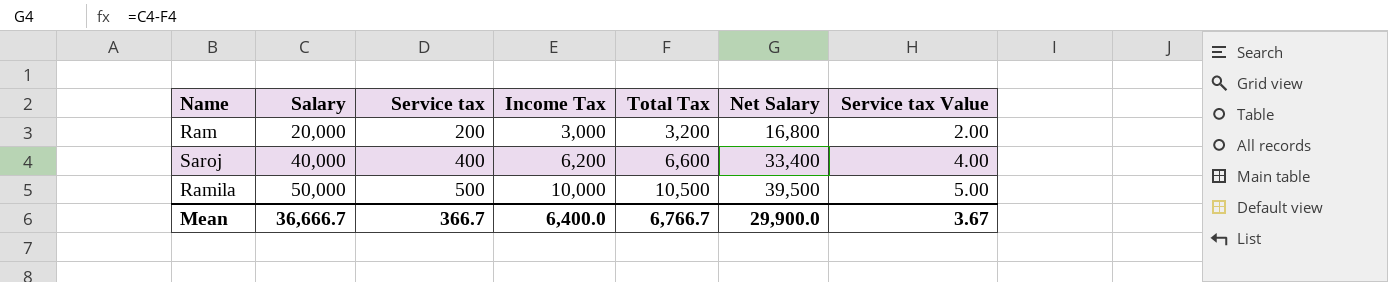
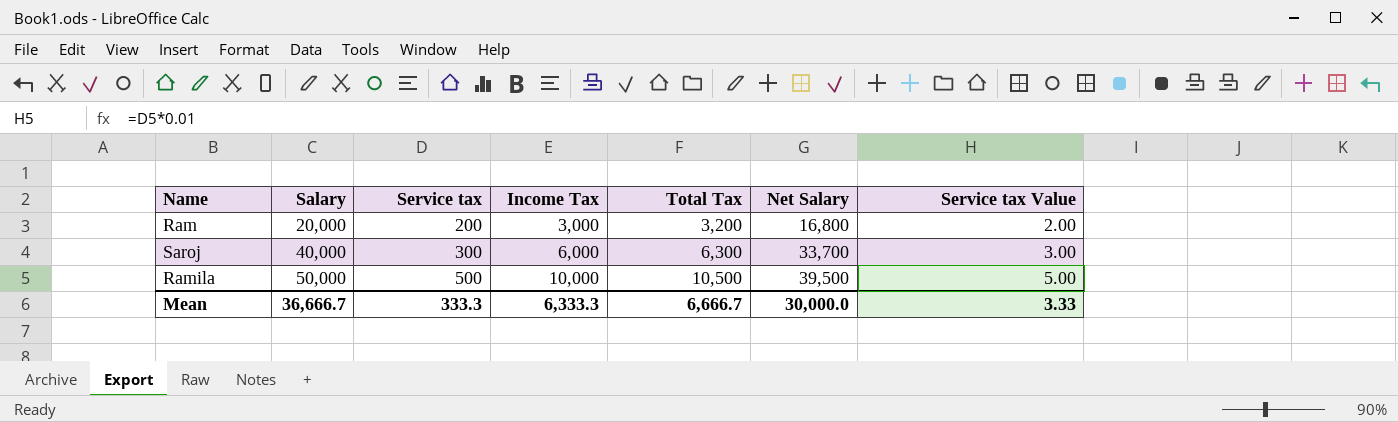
Saroj | Service tax: 400 -> 300
Saroj | Income Tax: 6,200 -> 6,000
Saroj | Total Tax: 6,600 -> 6,300
Saroj | Net Salary: 33,400 -> 33,700
Saroj | Service tax Value: 4.00 -> 3.00
Mean | Service tax: 366.7 -> 333.3
Mean | Income Tax: 6,400.0 -> 6,333.3
Mean | Total Tax: 6,766.7 -> 6,666.7
Mean | Net Salary: 29,900.0 -> 30,000.0
Mean | Service tax Value: 3.67 -> 3.33

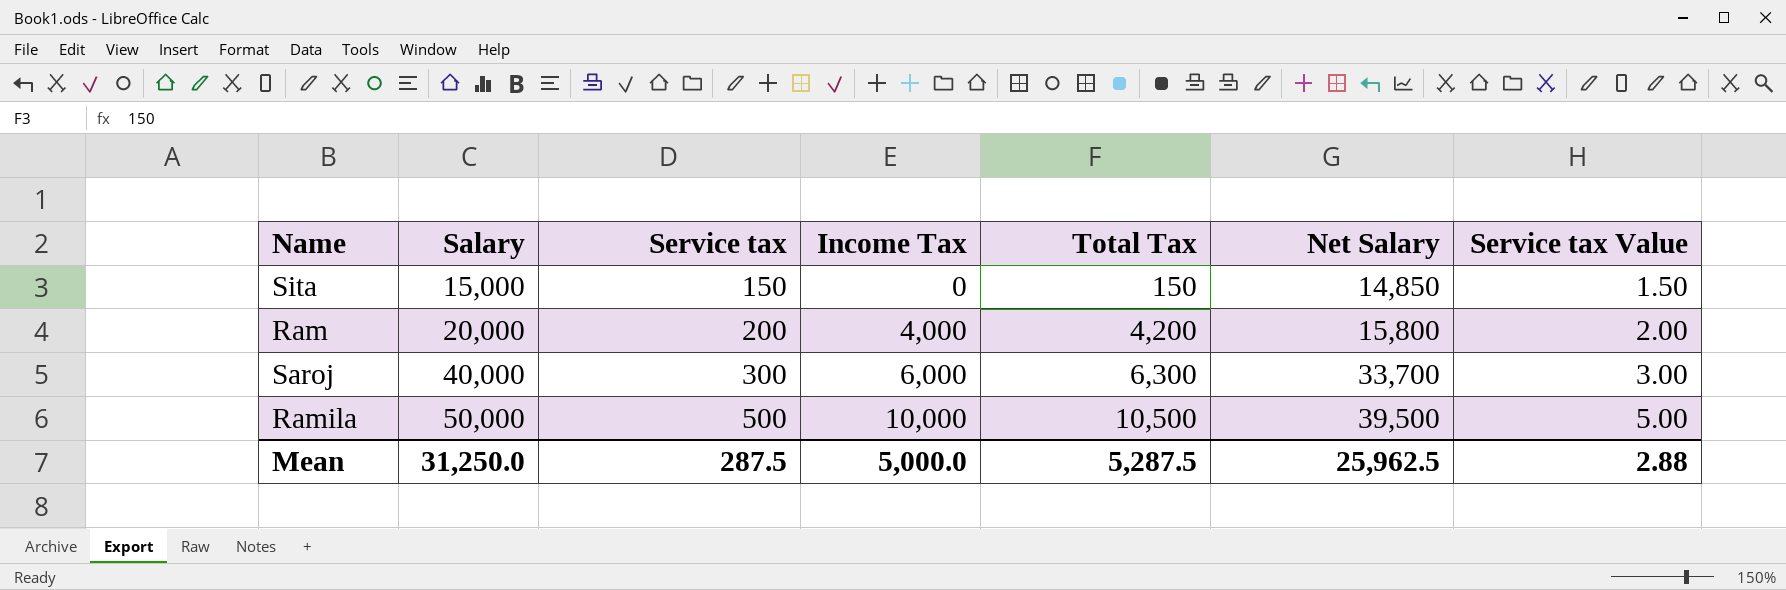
row Sita: none -> 15,000 | 150 | 0 | 150 | 14,850 | 1.50
Ram | Income Tax: 3,000 -> 4,000
Ram | Total Tax: 3,200 -> 4,200
Ram | Net Salary: 16,800 -> 15,800
Mean | Salary: 36,666.7 -> 31,250.0
Mean | Service tax: 333.3 -> 287.5
Mean | Income Tax: 6,333.3 -> 5,000.0
Mean | Total Tax: 6,666.7 -> 5,287.5
Mean | Net Salary: 30,000.0 -> 25,962.5
Mean | Service tax Value: 3.33 -> 2.88

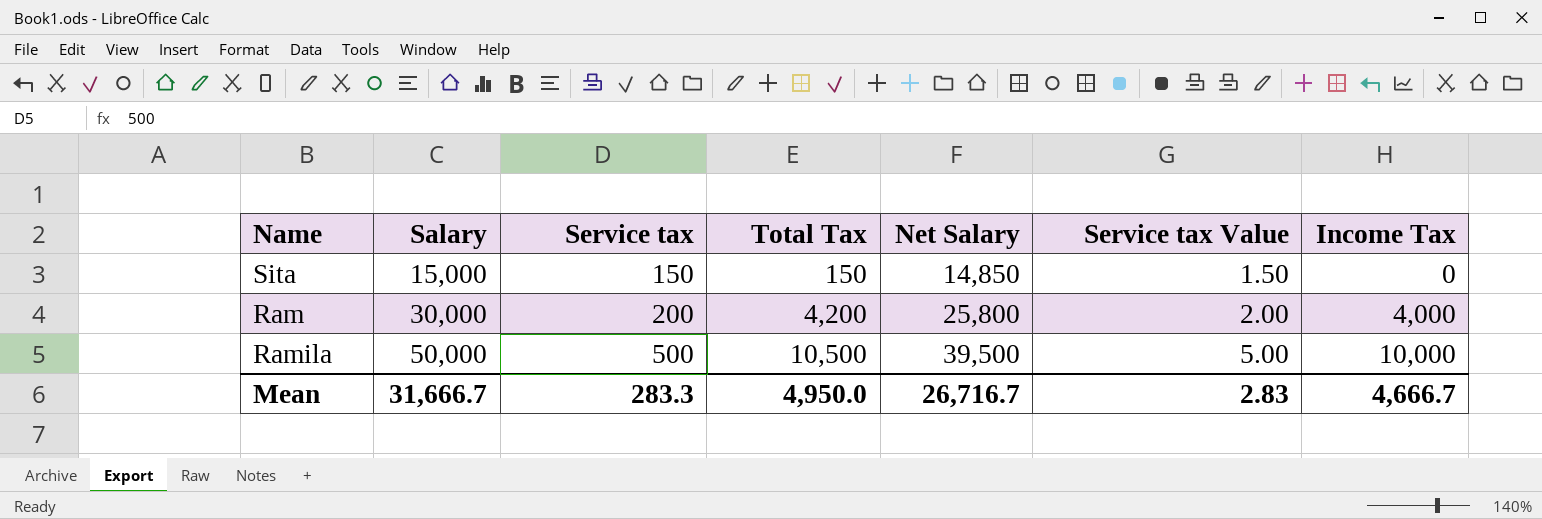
column Income Tax | position: 4 -> 7
row Saroj: 40,000 | 300 | 6,000 | 6,300 | 33,700 | 3.00 -> none
Ram | Salary: 20,000 -> 30,000
Ram | Net Salary: 15,800 -> 25,800
Mean | Salary: 31,250.0 -> 31,666.7
Mean | Service tax: 287.5 -> 283.3
Mean | Total Tax: 5,287.5 -> 4,950.0
Mean | Net Salary: 25,962.5 -> 26,716.7
Mean | Service tax Value: 2.88 -> 2.83
Mean | Income Tax: 5,000.0 -> 4,666.7

